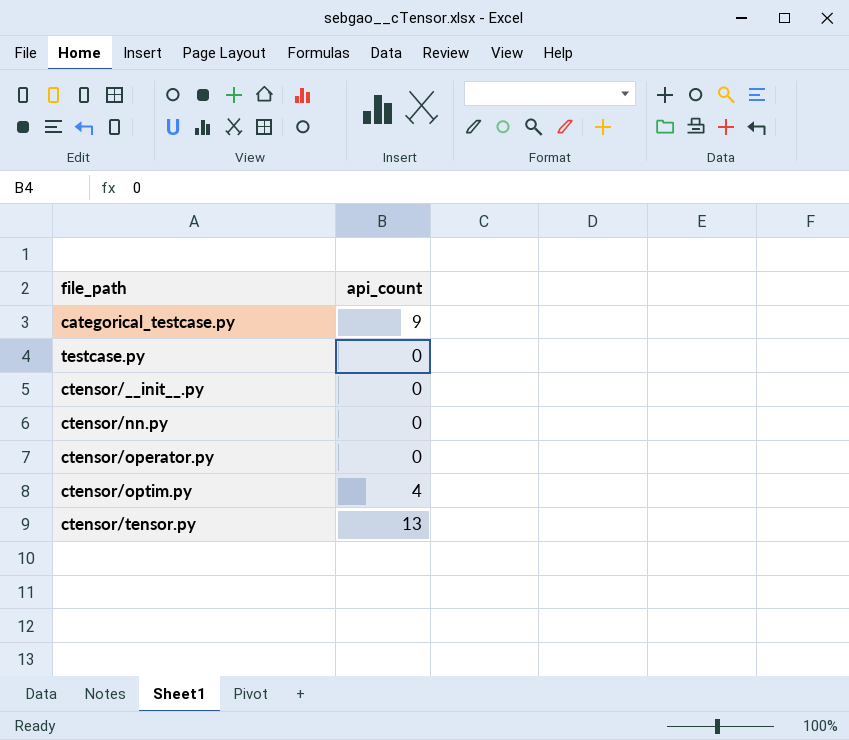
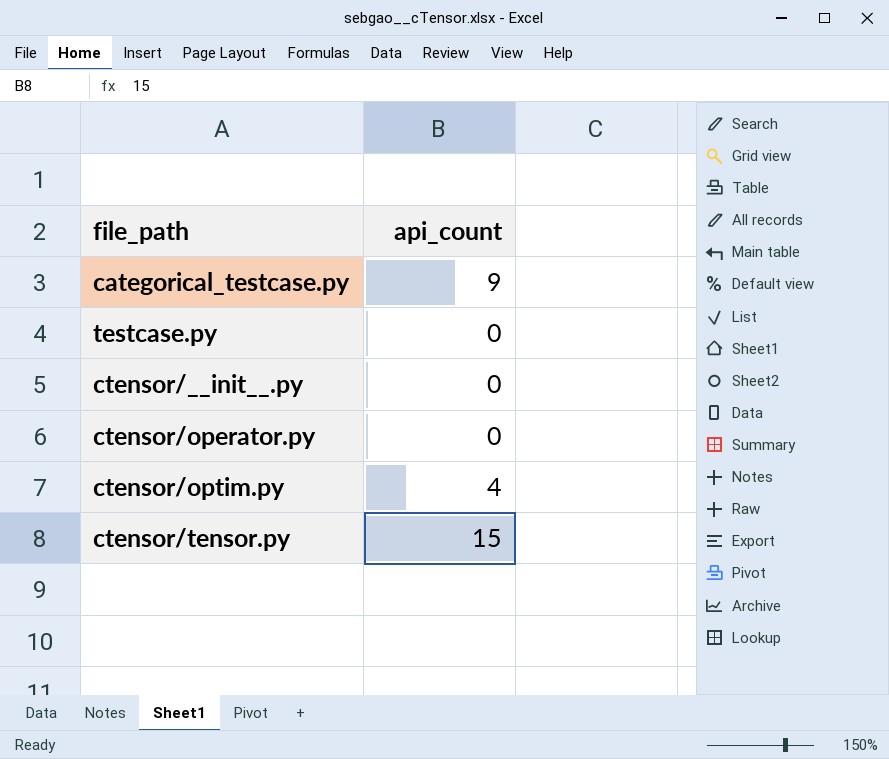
row ctensor/nn.py: 0 -> none
ctensor/tensor.py | api_count: 13 -> 15

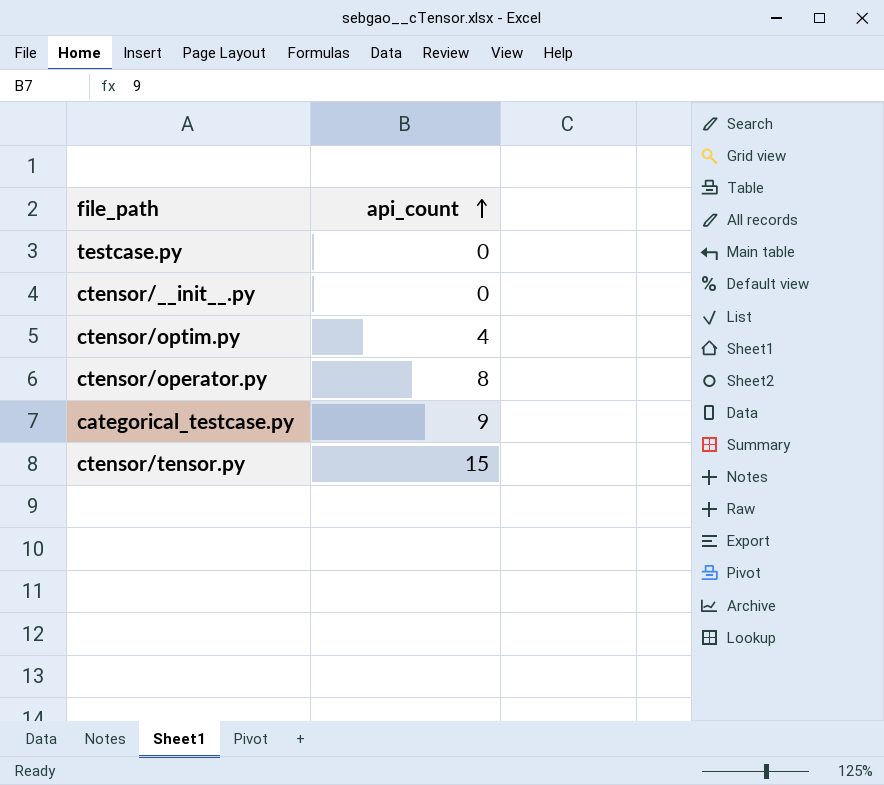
row order: none -> api_count ascending
ctensor/operator.py | api_count: 0 -> 8

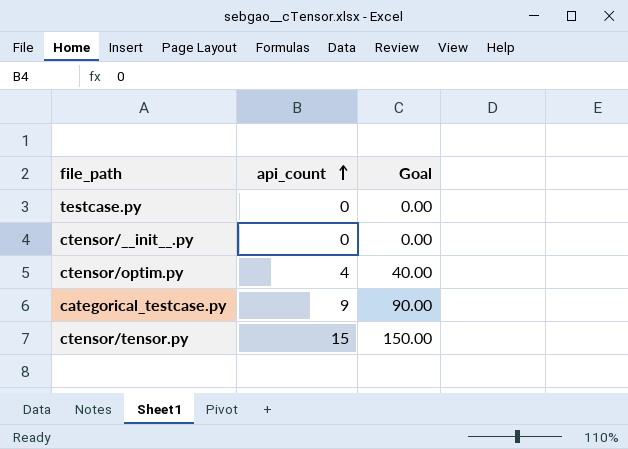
column Goal | formula: none -> [api_count] * 10
row ctensor/operator.py: 8 -> none

